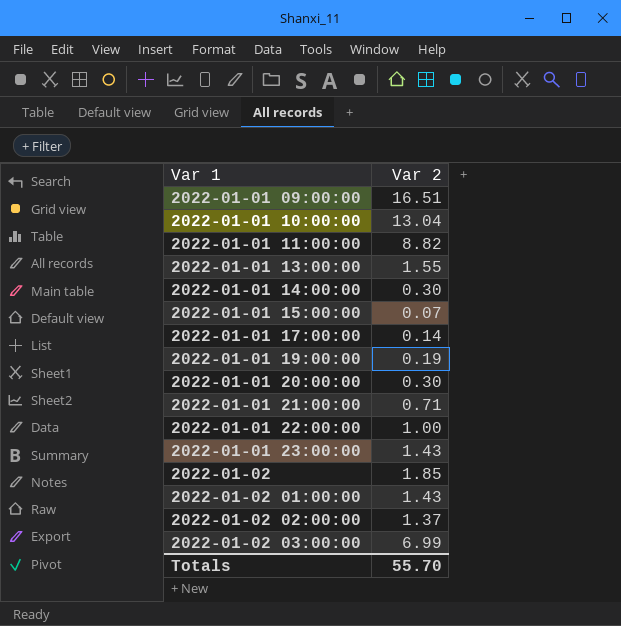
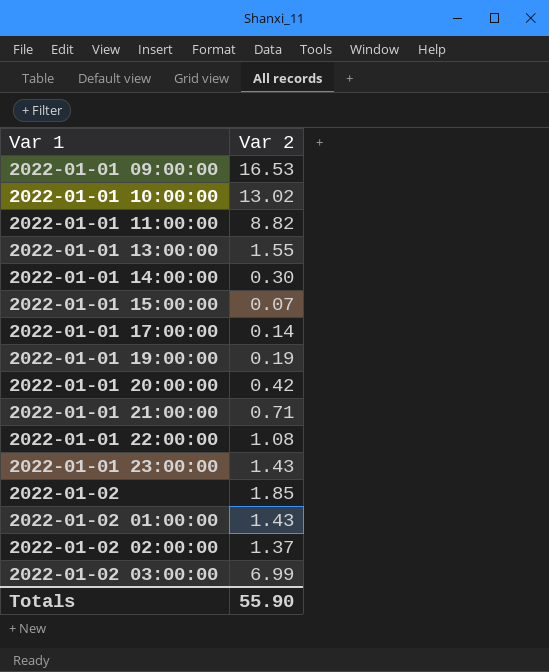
2022-01-01 09:00:00 | Var 2: 16.51 -> 16.53
2022-01-01 10:00:00 | Var 2: 13.04 -> 13.02
2022-01-01 20:00:00 | Var 2: 0.30 -> 0.42
2022-01-01 22:00:00 | Var 2: 1.00 -> 1.08
Totals | Var 2: 55.70 -> 55.90

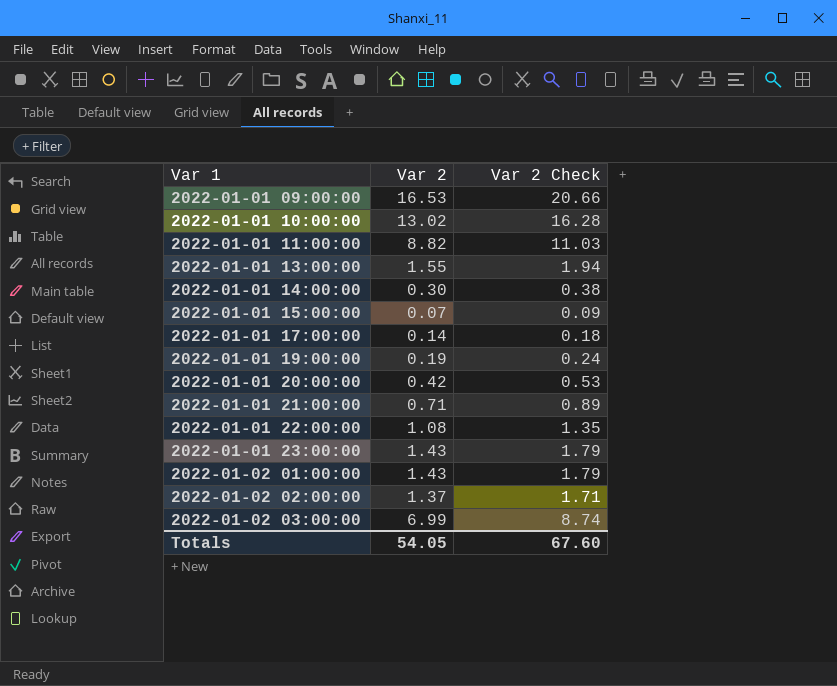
column Var 2 Check | formula: none -> [Var 2] * 1.25
row 2022-01-02: 1.85 -> none
Totals | Var 2: 55.90 -> 54.05

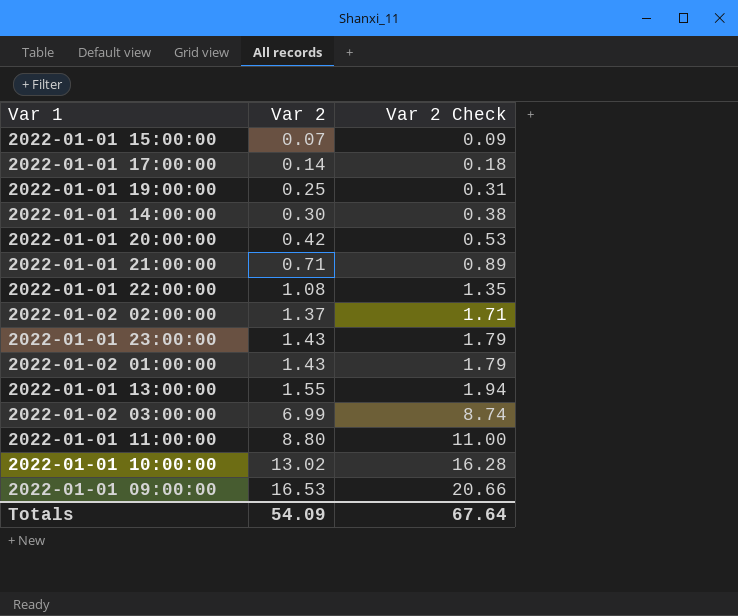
row order: Var 1 ascending -> Var 2 ascending
2022-01-01 19:00:00 | Var 2: 0.19 -> 0.25
2022-01-01 19:00:00 | Var 2 Check: 0.24 -> 0.31
2022-01-01 11:00:00 | Var 2: 8.82 -> 8.80
2022-01-01 11:00:00 | Var 2 Check: 11.03 -> 11.00
Totals | Var 2: 54.05 -> 54.09
Totals | Var 2 Check: 67.60 -> 67.64

